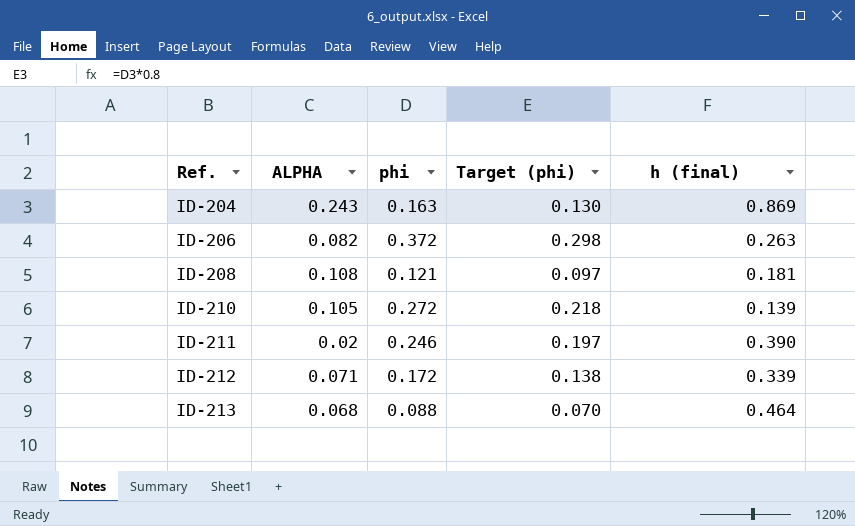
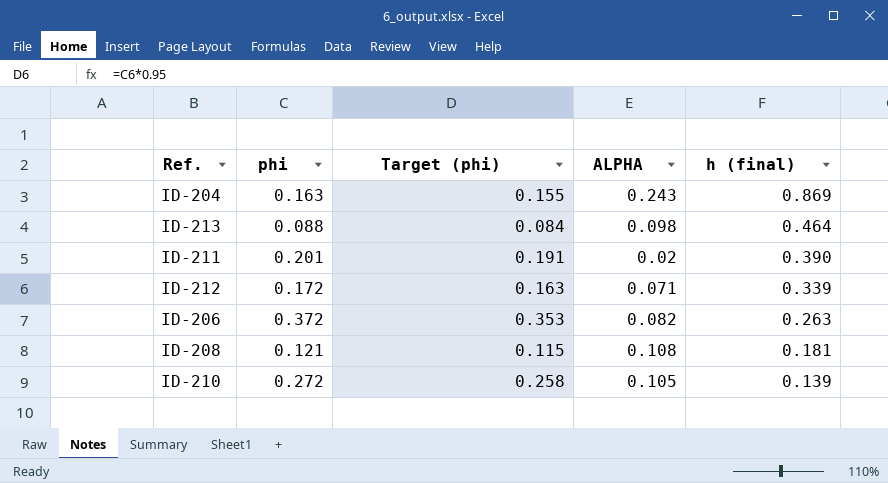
row order: Ref. ascending -> h (final) descending
column Target (phi) | formula: [phi] * 0.8 -> [phi] * 0.95
column ALPHA | position: 2 -> 4
ID-213 | ALPHA: 0.068 -> 0.098
ID-211 | phi: 0.246 -> 0.201

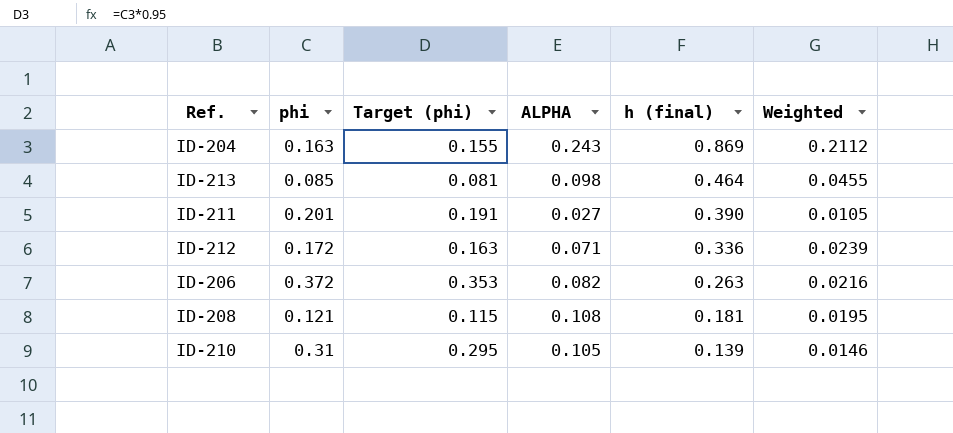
column Weighted | formula: none -> [ALPHA] * [h (final)]
ID-213 | phi: 0.088 -> 0.085
ID-213 | Target (phi): 0.084 -> 0.081
ID-211 | ALPHA: 0.02 -> 0.027
ID-212 | h (final): 0.339 -> 0.336
ID-210 | phi: 0.272 -> 0.31
ID-210 | Target (phi): 0.258 -> 0.295

